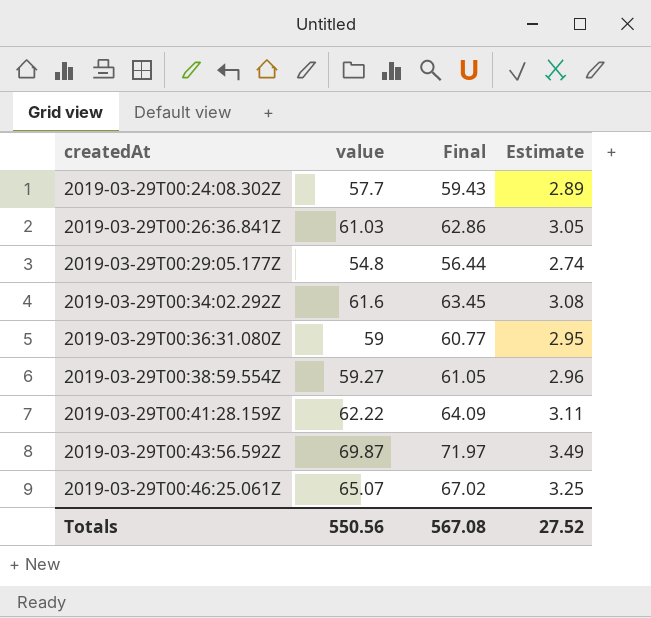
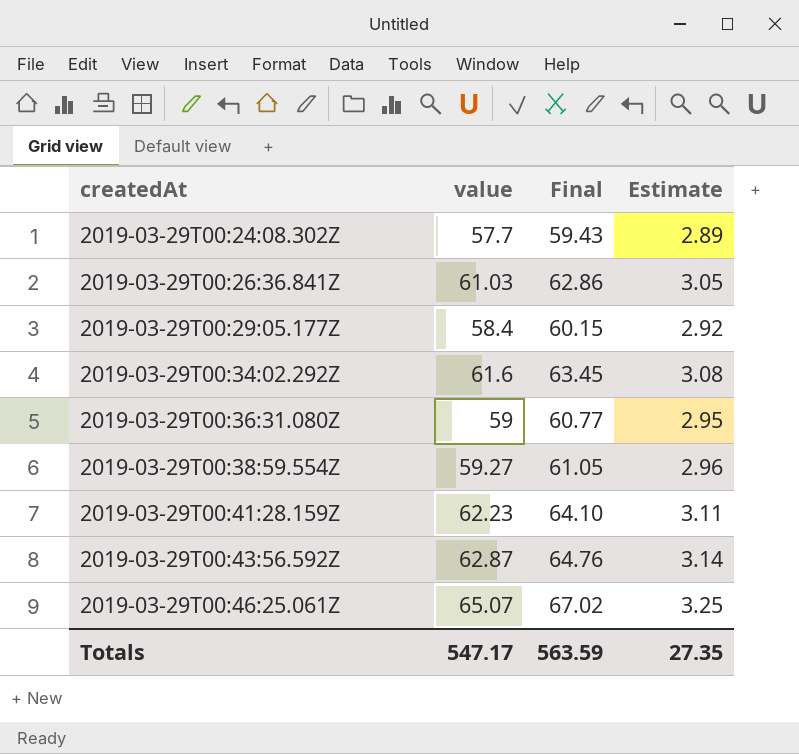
2019-03-29T00:29:05.177Z | value: 54.8 -> 58.4
2019-03-29T00:29:05.177Z | Final: 56.44 -> 60.15
2019-03-29T00:29:05.177Z | Estimate: 2.74 -> 2.92
2019-03-29T00:41:28.159Z | value: 62.22 -> 62.23
2019-03-29T00:41:28.159Z | Final: 64.09 -> 64.10
2019-03-29T00:43:56.592Z | value: 69.87 -> 62.87
2019-03-29T00:43:56.592Z | Final: 71.97 -> 64.76
2019-03-29T00:43:56.592Z | Estimate: 3.49 -> 3.14
Totals | value: 550.56 -> 547.17
Totals | Final: 567.08 -> 563.59
Totals | Estimate: 27.52 -> 27.35

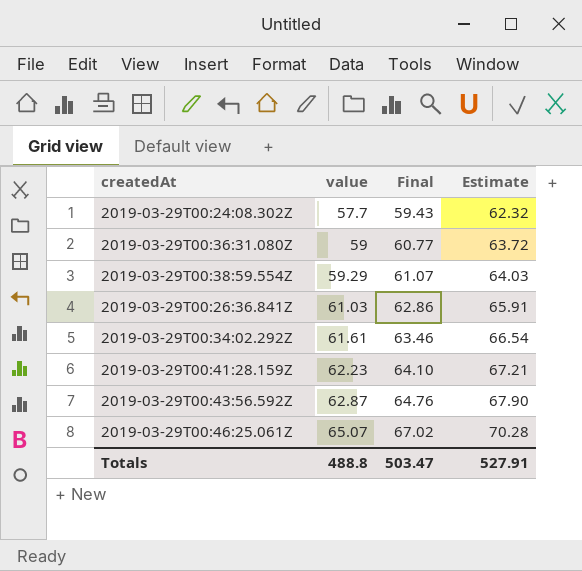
row order: createdAt ascending -> value ascending
column Estimate | formula: [value] * 0.05 -> [value] * 1.08
row 2019-03-29T00:29:05.177Z: 58.4 | 60.15 | 2.92 -> none
2019-03-29T00:38:59.554Z | value: 59.27 -> 59.29
2019-03-29T00:38:59.554Z | Final: 61.05 -> 61.07
2019-03-29T00:34:02.292Z | value: 61.6 -> 61.61
2019-03-29T00:34:02.292Z | Final: 63.45 -> 63.46
Totals | value: 547.17 -> 488.8
Totals | Final: 563.59 -> 503.47
Totals | Estimate: 27.35 -> 527.91

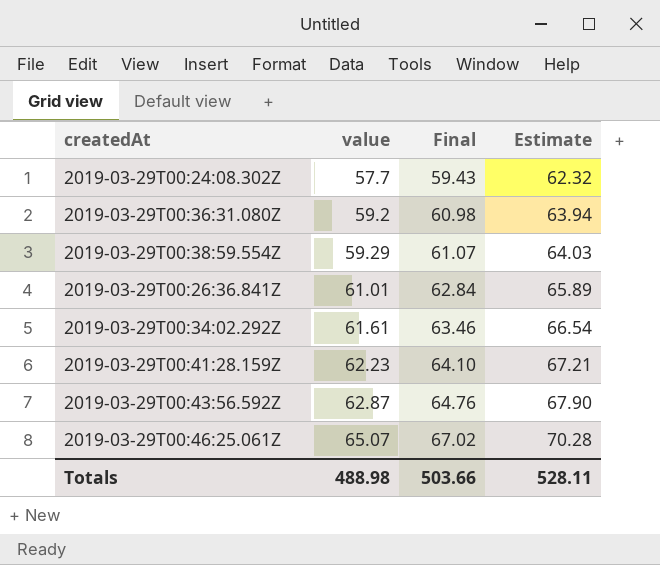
2019-03-29T00:36:31.080Z | value: 59 -> 59.2
2019-03-29T00:36:31.080Z | Final: 60.77 -> 60.98
2019-03-29T00:36:31.080Z | Estimate: 63.72 -> 63.94
2019-03-29T00:26:36.841Z | value: 61.03 -> 61.01
2019-03-29T00:26:36.841Z | Final: 62.86 -> 62.84
2019-03-29T00:26:36.841Z | Estimate: 65.91 -> 65.89
Totals | value: 488.8 -> 488.98
Totals | Final: 503.47 -> 503.66
Totals | Estimate: 527.91 -> 528.11

